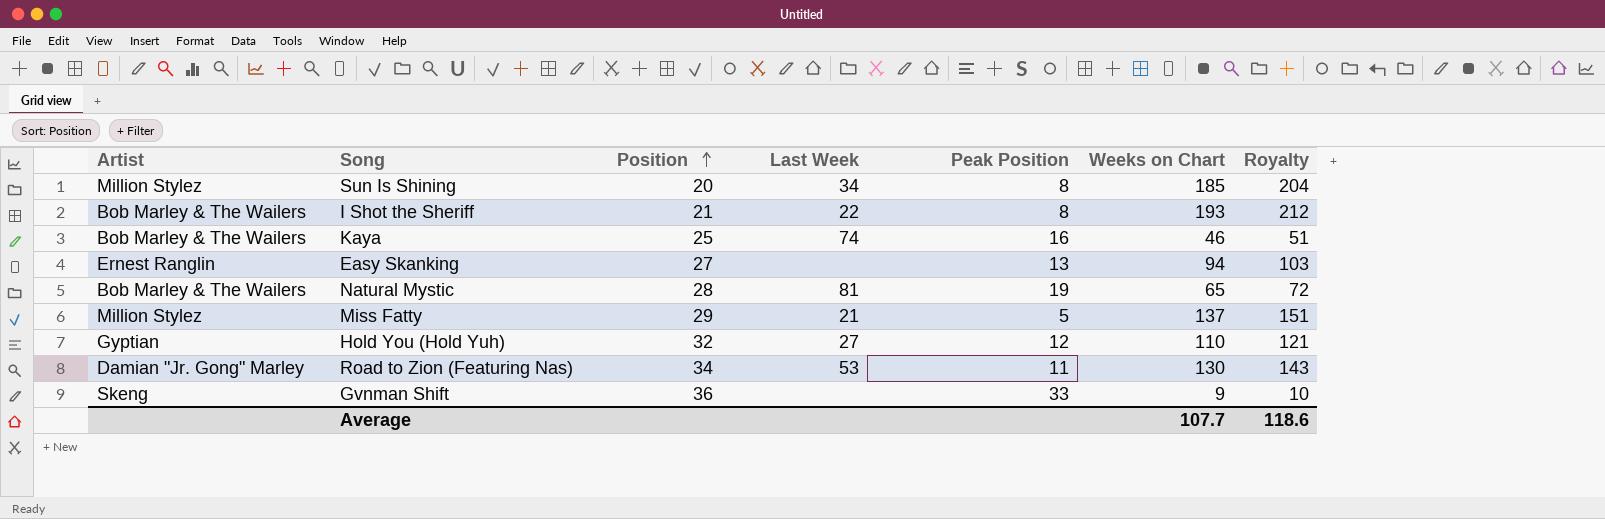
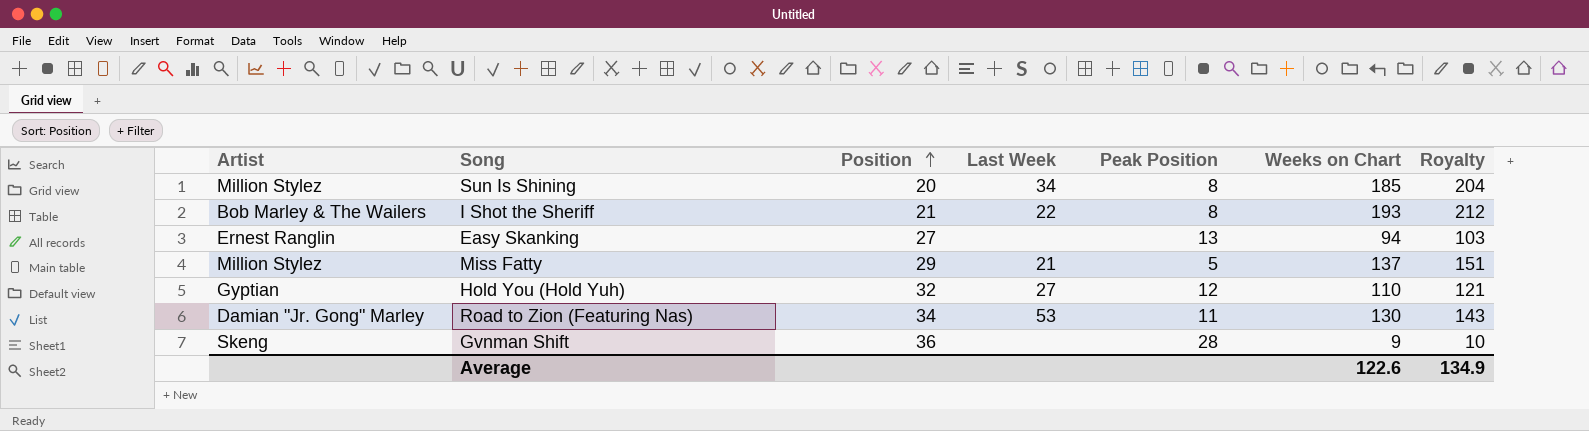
row Kaya: Bob Marley & The Wailers | 25 | 74 | 16 | 46 | 51 -> none
row Natural Mystic: Bob Marley & The Wailers | 28 | 81 | 19 | 65 | 72 -> none
Gvnman Shift | Peak Position: 33 -> 28
Average | Weeks on Chart: 107.7 -> 122.6
Average | Royalty: 118.6 -> 134.9

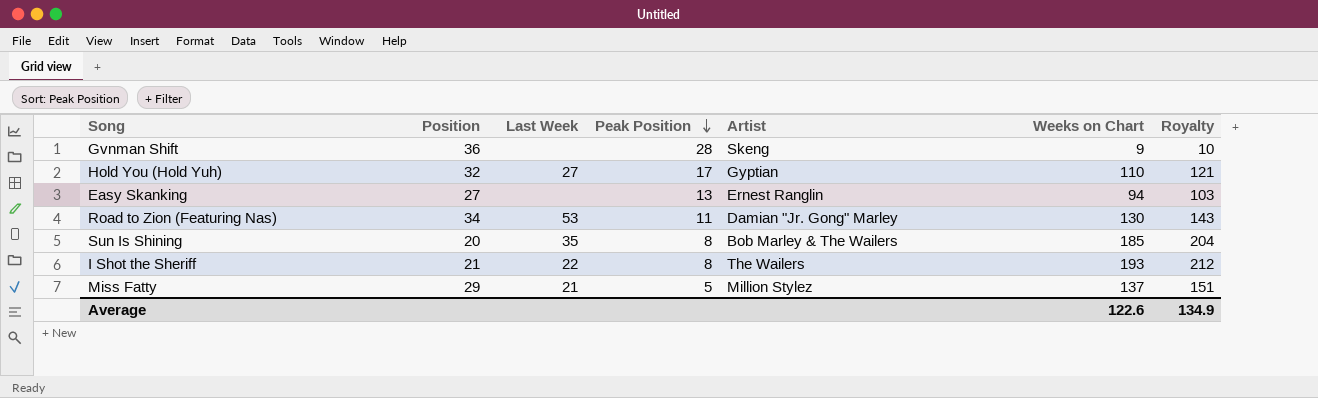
row order: Position ascending -> Peak Position descending
column Artist | position: 1 -> 5
Hold You (Hold Yuh) | Peak Position: 12 -> 17
Sun Is Shining | Last Week: 34 -> 35
Sun Is Shining | Artist: Million Stylez -> Bob Marley & The Wailers
I Shot the Sheriff | Artist: Bob Marley & The Wailers -> The Wailers

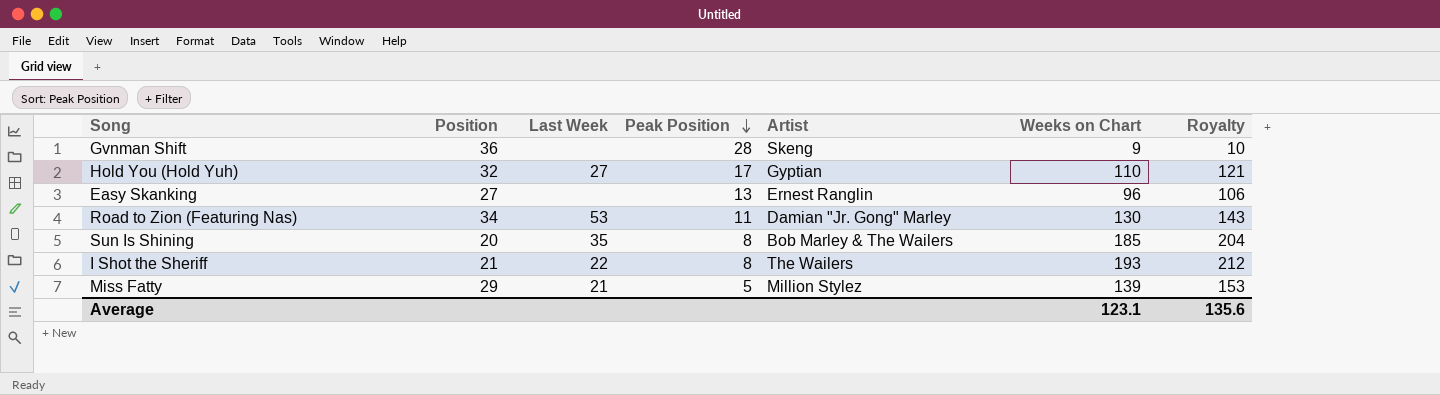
Easy Skanking | Weeks on Chart: 94 -> 96
Easy Skanking | Royalty: 103 -> 106
Miss Fatty | Weeks on Chart: 137 -> 139
Miss Fatty | Royalty: 151 -> 153
Average | Weeks on Chart: 122.6 -> 123.1
Average | Royalty: 134.9 -> 135.6

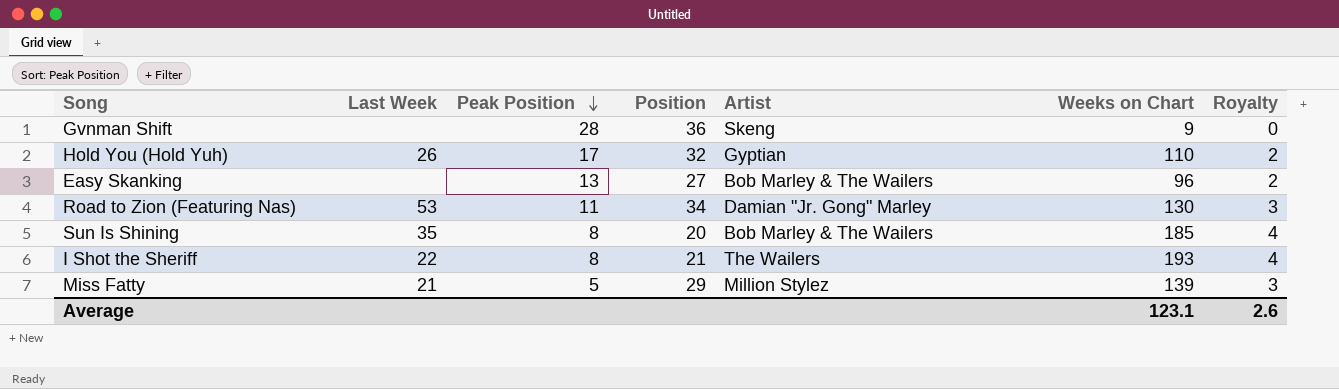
column Position | position: 2 -> 4
column Royalty | formula: [Weeks on Chart] * 1.1 -> [Weeks on Chart] * 0.02
Hold You (Hold Yuh) | Last Week: 27 -> 26
Easy Skanking | Artist: Ernest Ranglin -> Bob Marley & The Wailers
Average | Royalty: 135.6 -> 2.6

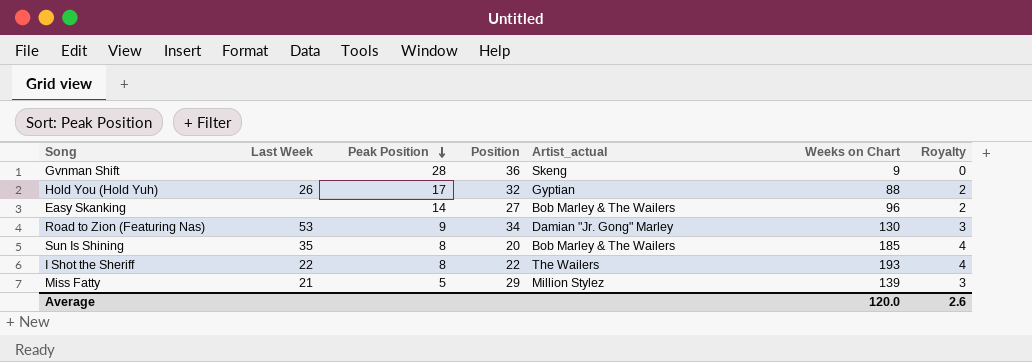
column name: Artist -> Artist_actual
Hold You (Hold Yuh) | Weeks on Chart: 110 -> 88
Easy Skanking | Peak Position: 13 -> 14
Road to Zion (Featuring Nas) | Peak Position: 11 -> 9
I Shot the Sheriff | Position: 21 -> 22
Average | Weeks on Chart: 123.1 -> 120.0

